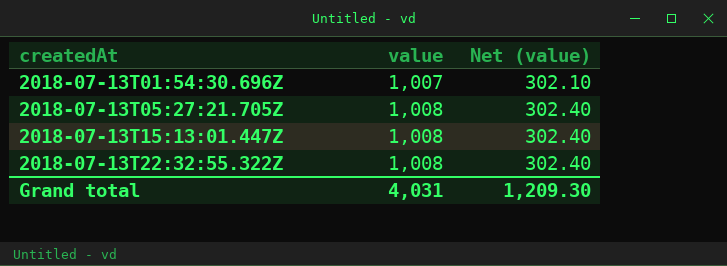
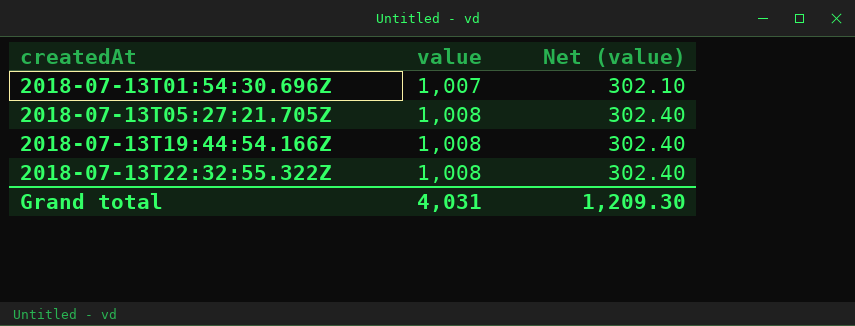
row 2018-07-13T15:13:01.447Z: 1,008 | 302.40 -> none
row 2018-07-13T19:44:54.166Z: none -> 1,008 | 302.40

